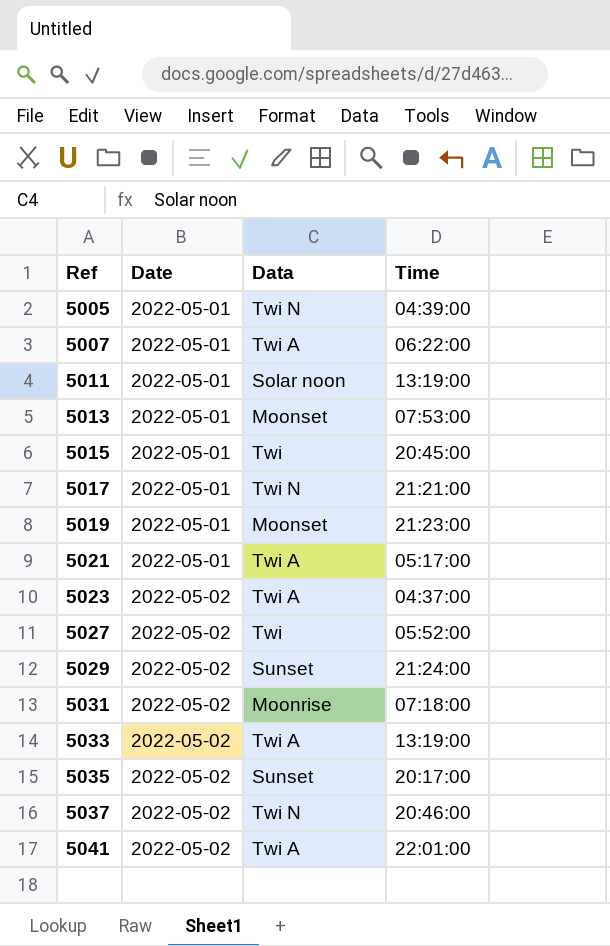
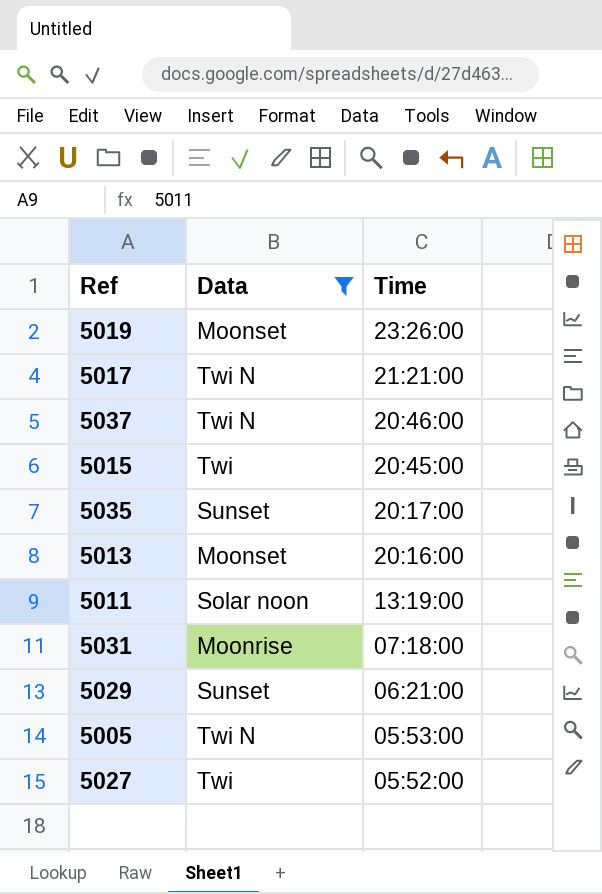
filter: none -> Data != Twi A
row order: Ref ascending -> Time descending
column Date | position: 2 -> none
5019 | Time: 21:23:00 -> 23:26:00
5013 | Time: 07:53:00 -> 20:16:00
5029 | Time: 21:24:00 -> 06:21:00
5005 | Time: 04:39:00 -> 05:53:00

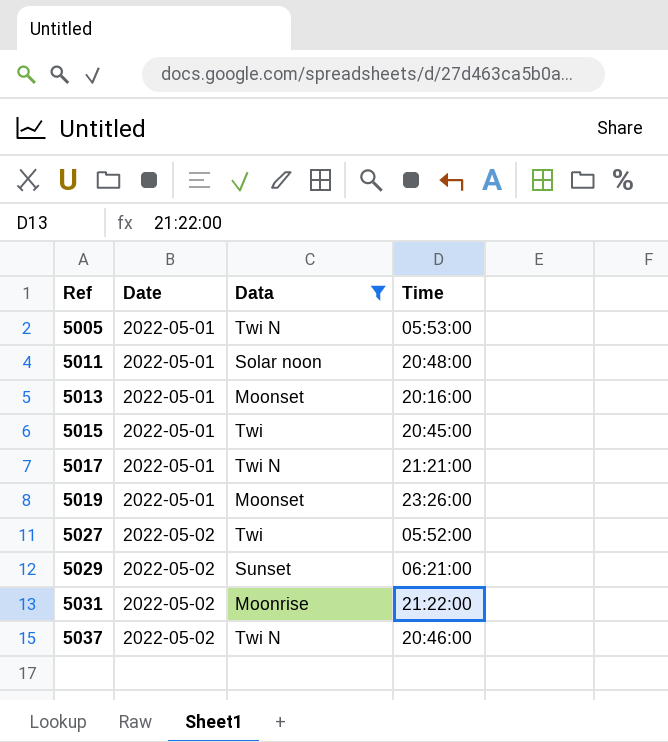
row order: Time descending -> Ref ascending
column Date | position: none -> 2
row 5035: Sunset | 20:17:00 -> none
5011 | Time: 13:19:00 -> 20:48:00
5031 | Time: 07:18:00 -> 21:22:00

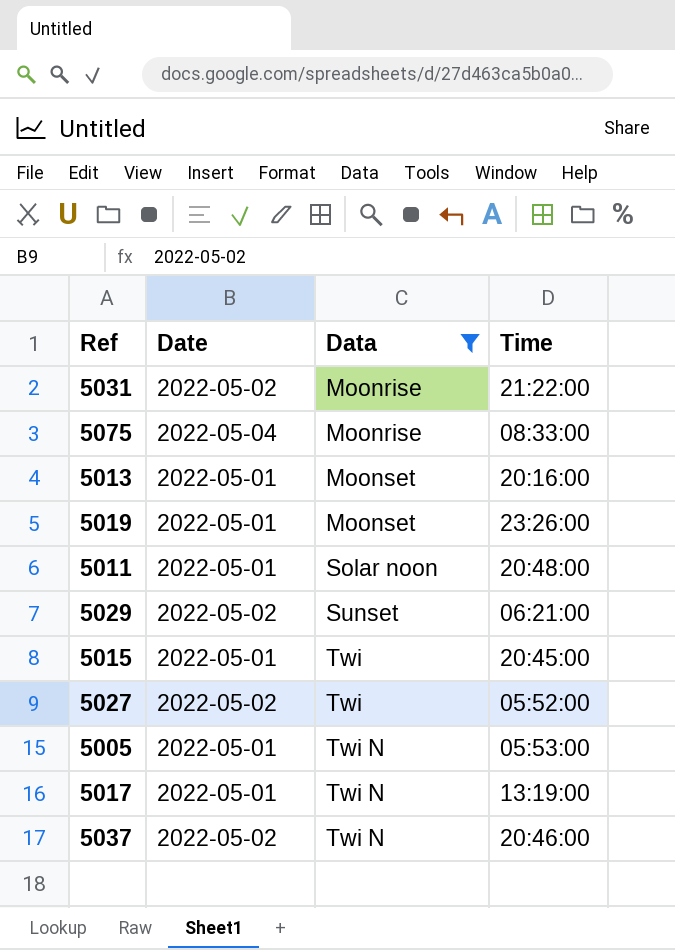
row order: Ref ascending -> Data ascending
row 5075: none -> 2022-05-04 | Moonrise | 08:33:00
5017 | Time: 21:21:00 -> 13:19:00

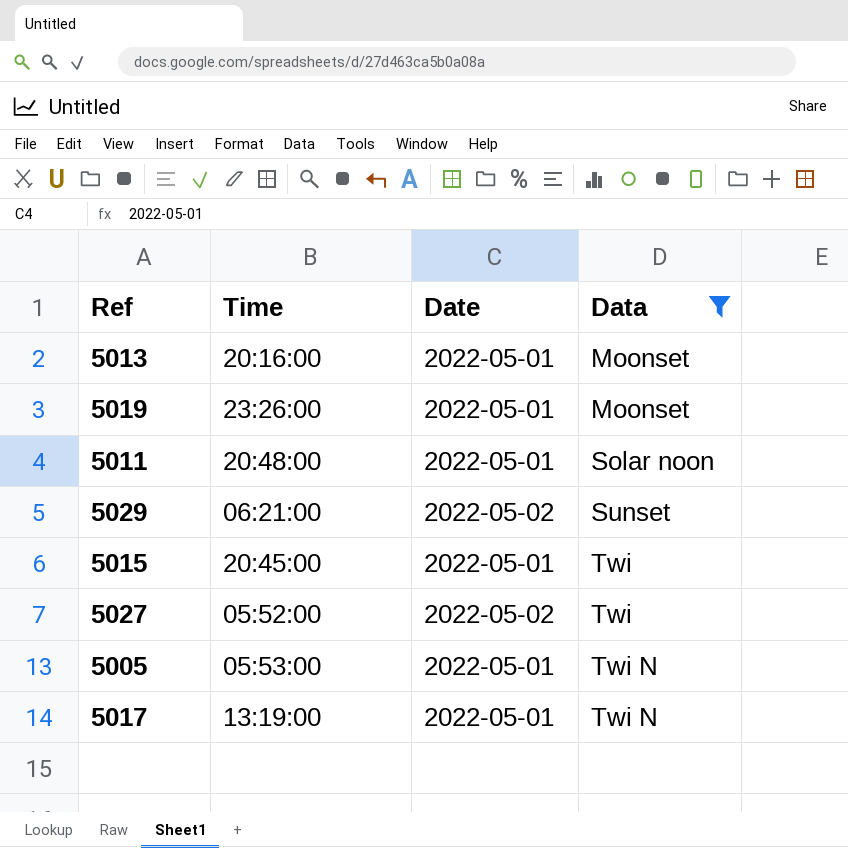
column Time | position: 4 -> 2
row 5031: 2022-05-02 | Moonrise | 21:22:00 -> none
row 5075: 2022-05-04 | Moonrise | 08:33:00 -> none
row 5037: 2022-05-02 | Twi N | 20:46:00 -> none

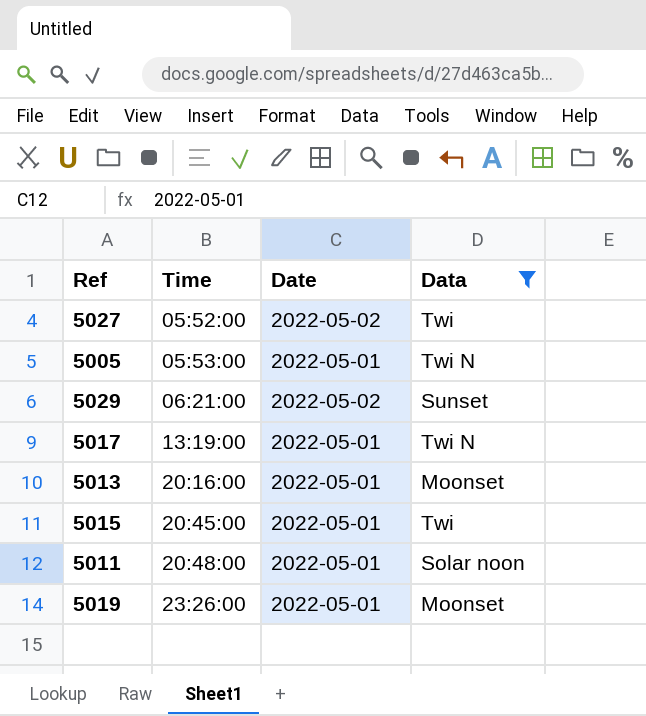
row order: Data ascending -> Time ascending

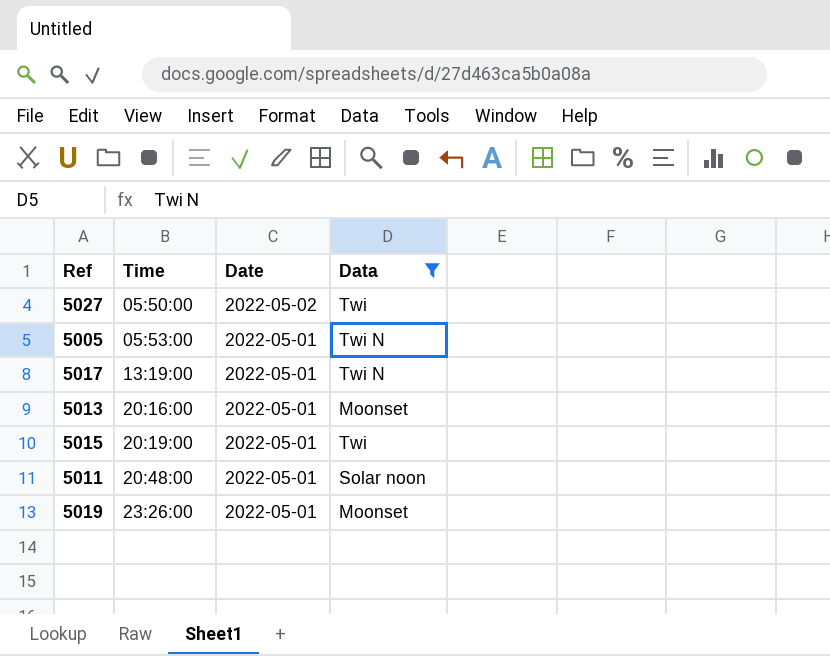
row 5029: 06:21:00 | 2022-05-02 | Sunset -> none
5027 | Time: 05:52:00 -> 05:50:00
5015 | Time: 20:45:00 -> 20:19:00

